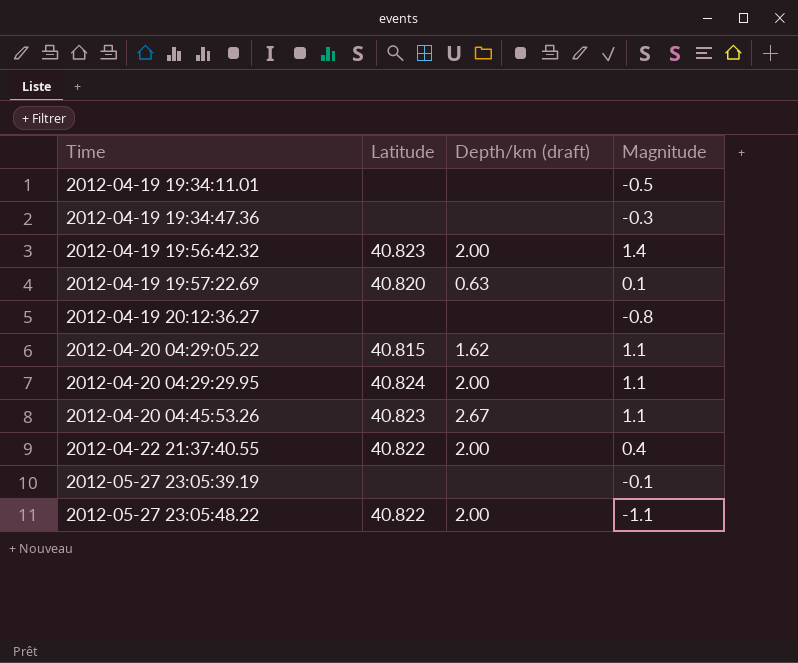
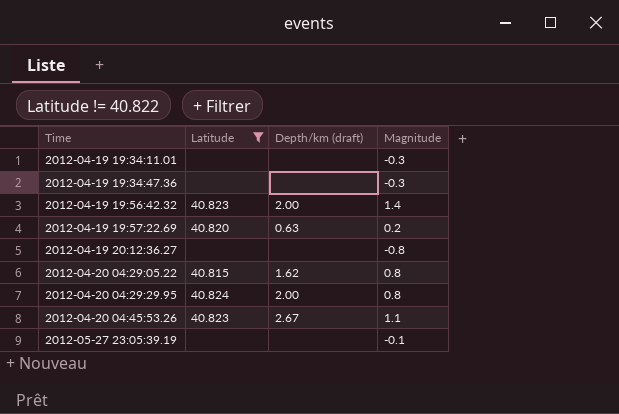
filter: none -> Latitude != 40.822
2012-04-19 19:34:11.01 | Magnitude: -0.5 -> -0.3
2012-04-19 19:57:22.69 | Magnitude: 0.1 -> 0.2
2012-04-20 04:29:05.22 | Magnitude: 1.1 -> 0.8
2012-04-20 04:29:29.95 | Magnitude: 1.1 -> 0.8

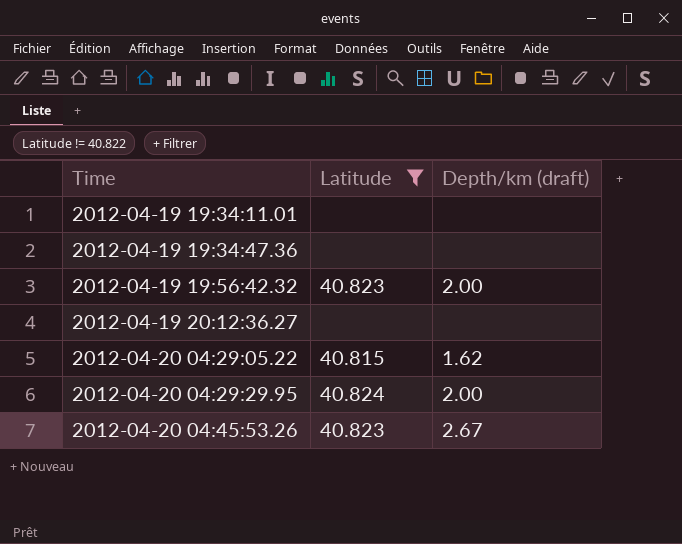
column Magnitude | position: 4 -> none
row 2012-04-19 19:57:22.69: 40.820 | 0.63 | 0.2 -> none
row 2012-05-27 23:05:39.19: none | none | -0.1 -> none

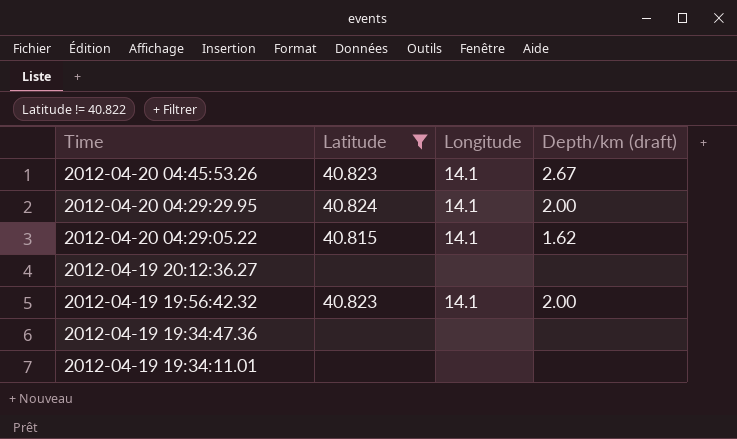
row order: Time ascending -> Time descending
column Longitude | position: none -> 3

